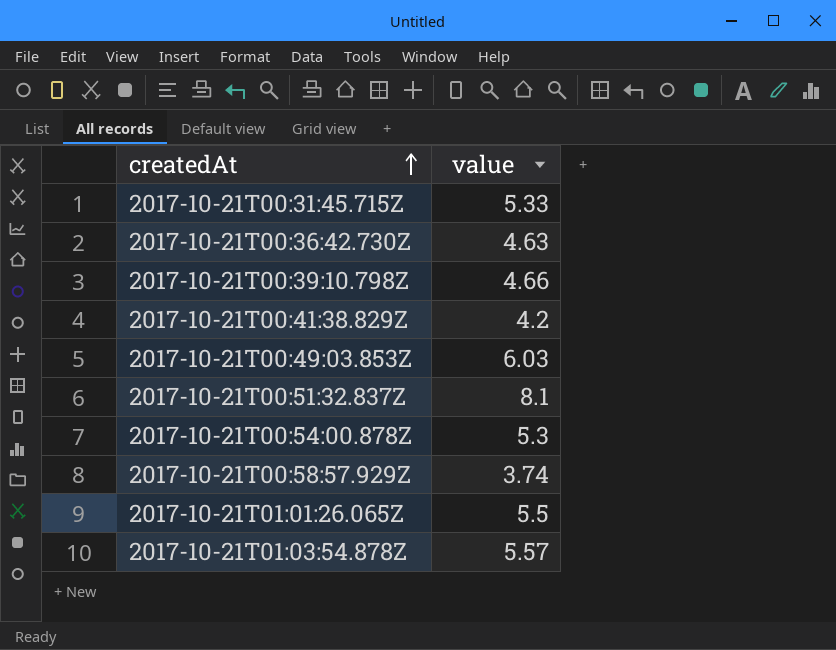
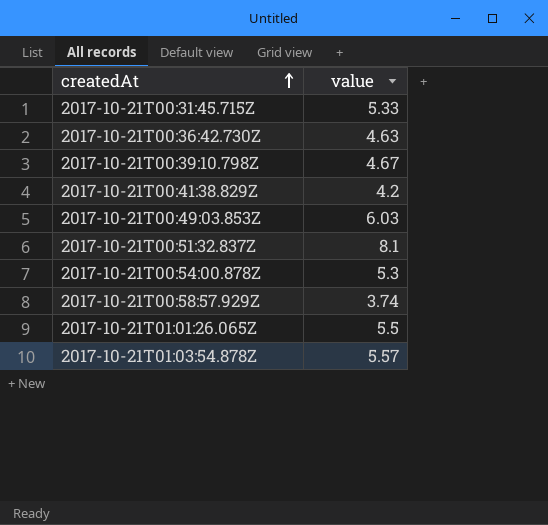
2017-10-21T00:39:10.798Z | value: 4.66 -> 4.67

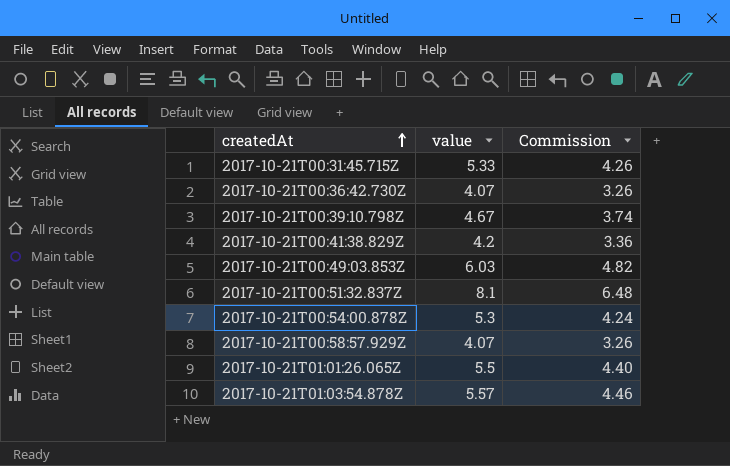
column Commission | formula: none -> [value] * 0.8
2017-10-21T00:36:42.730Z | value: 4.63 -> 4.07
2017-10-21T00:58:57.929Z | value: 3.74 -> 4.07

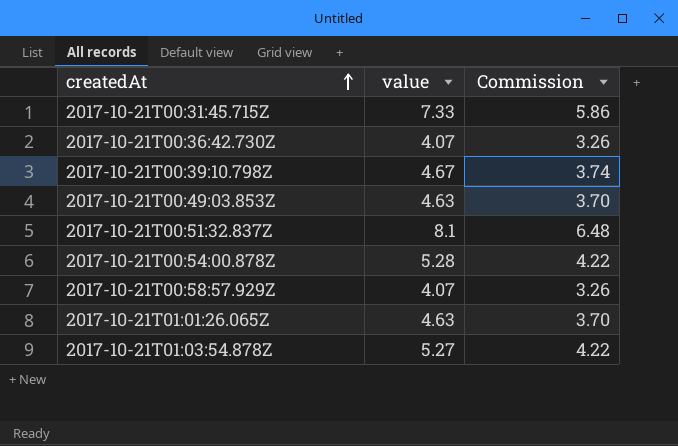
row 2017-10-21T00:41:38.829Z: 4.2 | 3.36 -> none
2017-10-21T00:31:45.715Z | value: 5.33 -> 7.33
2017-10-21T00:31:45.715Z | Commission: 4.26 -> 5.86
2017-10-21T00:49:03.853Z | value: 6.03 -> 4.63
2017-10-21T00:49:03.853Z | Commission: 4.82 -> 3.70
2017-10-21T00:54:00.878Z | value: 5.3 -> 5.28
2017-10-21T00:54:00.878Z | Commission: 4.24 -> 4.22
2017-10-21T01:01:26.065Z | value: 5.5 -> 4.63
2017-10-21T01:01:26.065Z | Commission: 4.40 -> 3.70
2017-10-21T01:03:54.878Z | value: 5.57 -> 5.27
2017-10-21T01:03:54.878Z | Commission: 4.46 -> 4.22

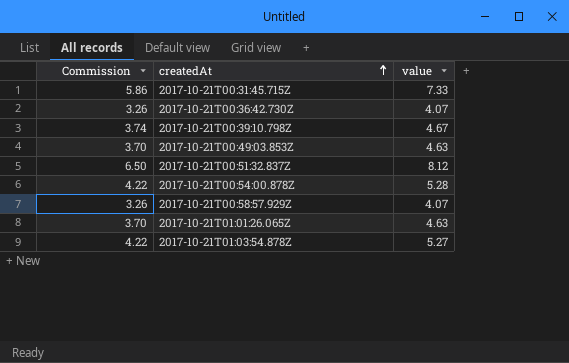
column Commission | position: 3 -> 1
2017-10-21T00:51:32.837Z | Commission: 6.48 -> 6.50
2017-10-21T00:51:32.837Z | value: 8.1 -> 8.12

